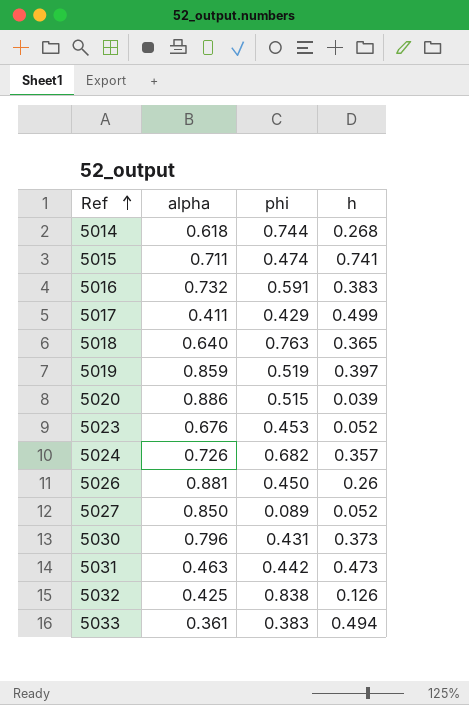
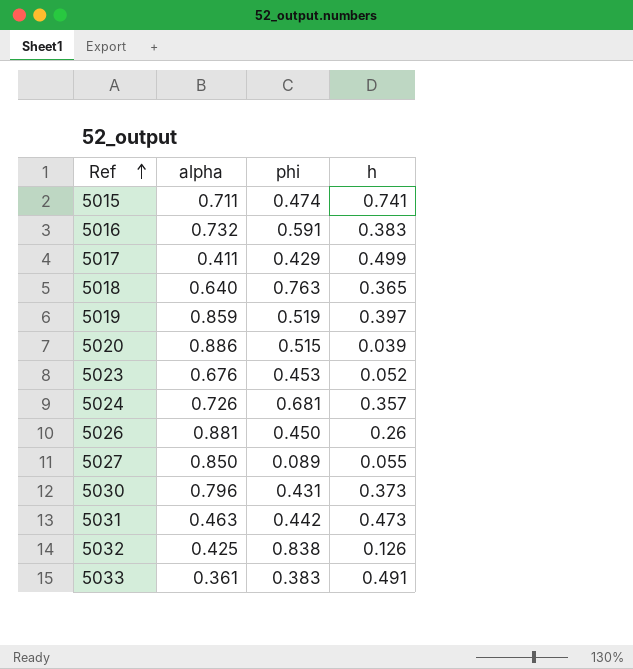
row 5014: 0.618 | 0.744 | 0.268 -> none
5024 | phi: 0.682 -> 0.681
5027 | h: 0.052 -> 0.055
5033 | h: 0.494 -> 0.491

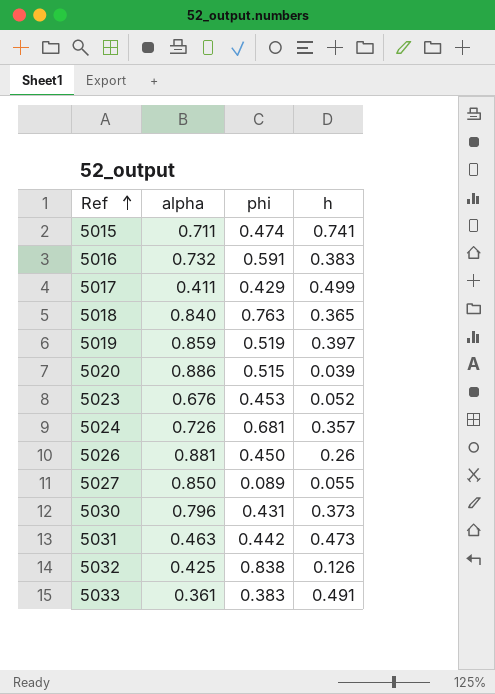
5018 | alpha: 0.640 -> 0.840

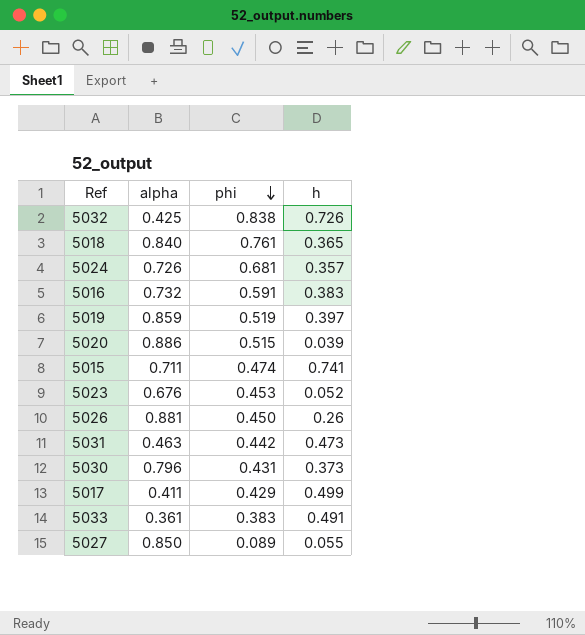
row order: Ref ascending -> phi descending
5032 | h: 0.126 -> 0.726
5018 | phi: 0.763 -> 0.761

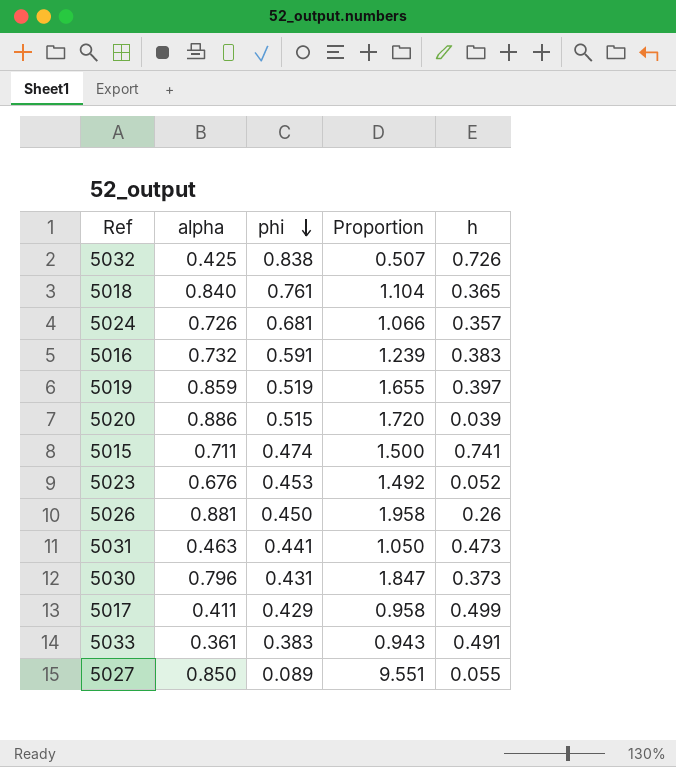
column Proportion | formula: none -> [alpha] / [phi]
5031 | phi: 0.442 -> 0.441

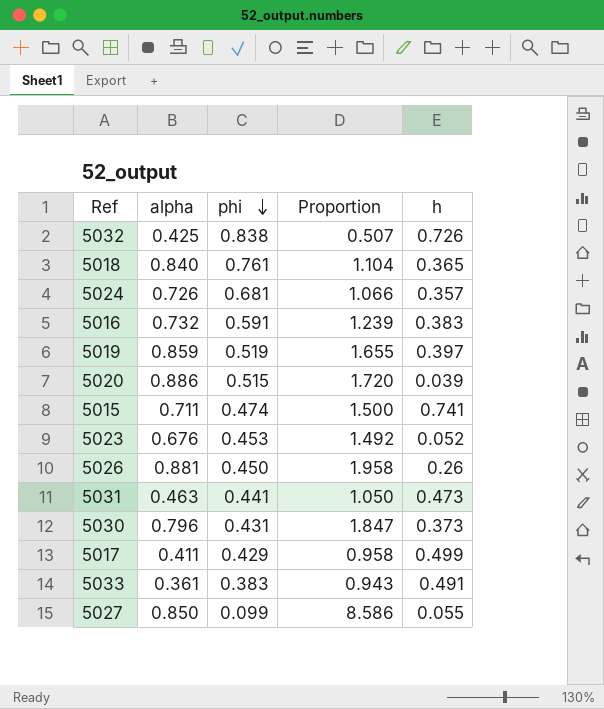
5027 | phi: 0.089 -> 0.099
5027 | Proportion: 9.551 -> 8.586

